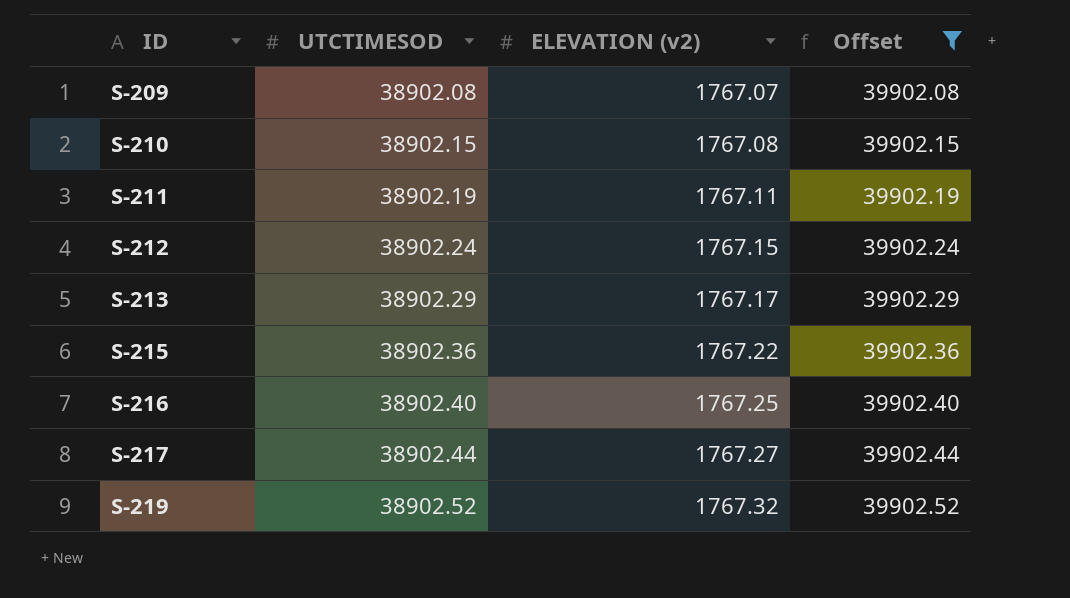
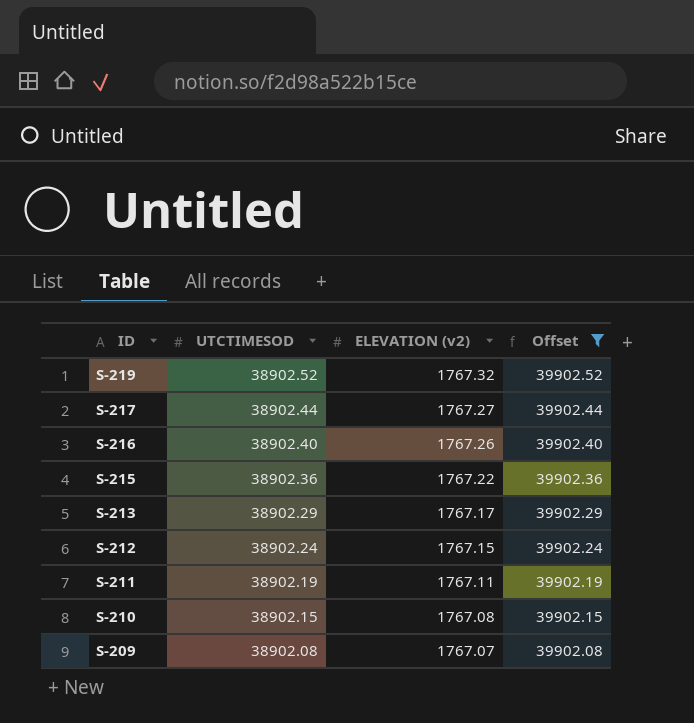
row order: ID ascending -> ID descending
S-216 | ELEVATION (v2): 1767.25 -> 1767.26

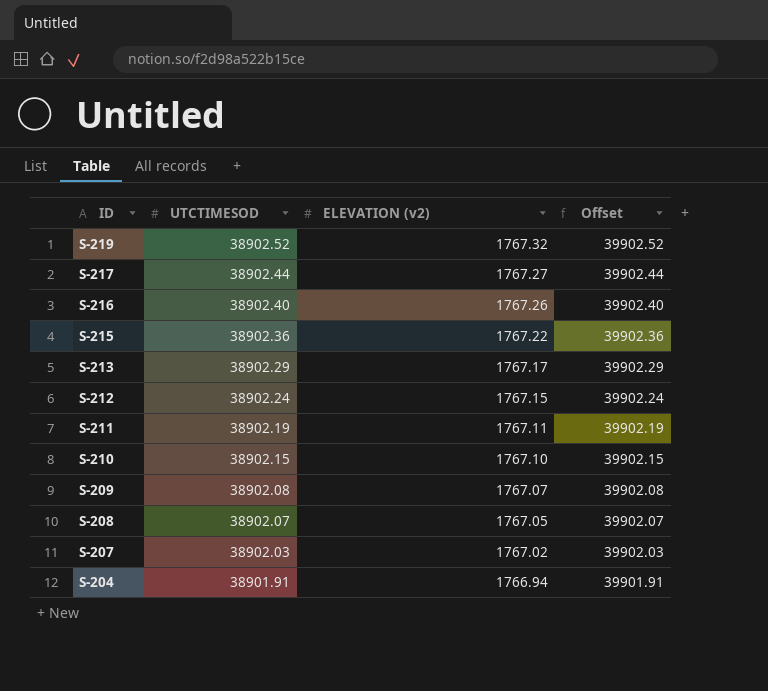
filter: Offset >= 39902.08 -> none
S-210 | ELEVATION (v2): 1767.08 -> 1767.10

